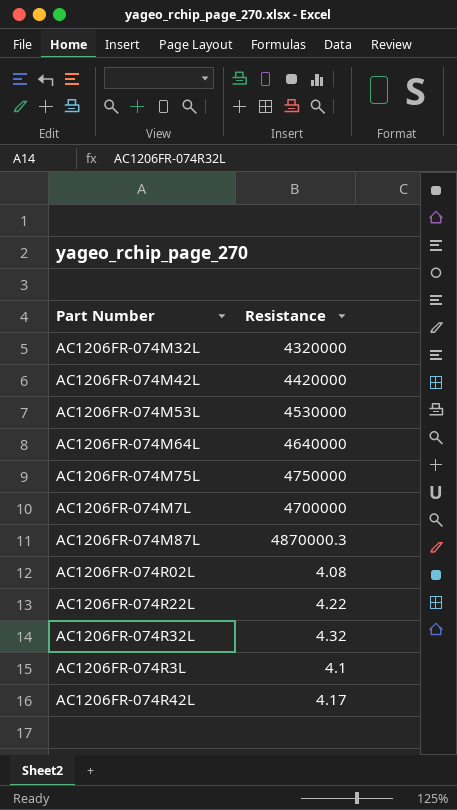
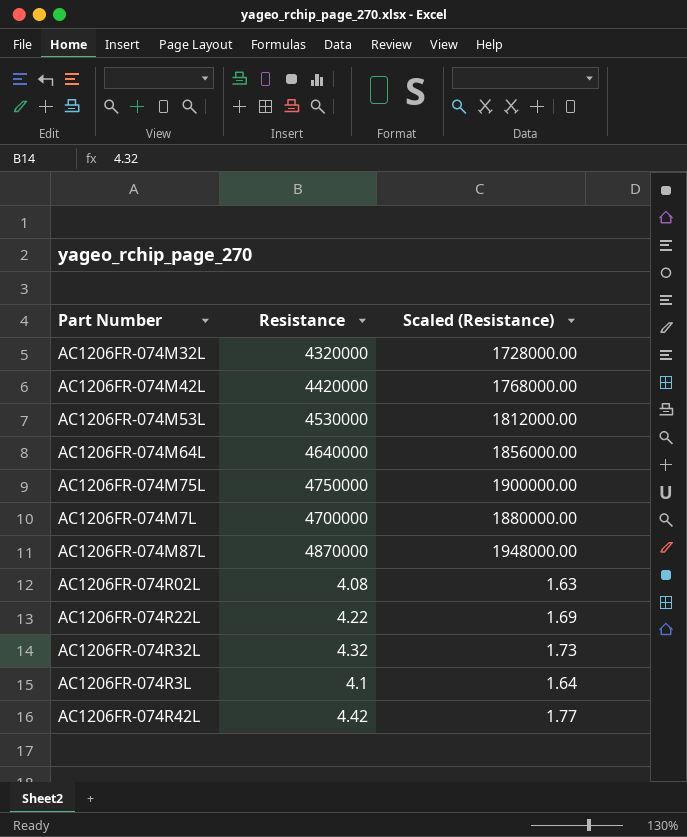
column Scaled (Resistance) | formula: none -> [Resistance] * 0.4
AC1206FR-074M87L | Resistance: 4870000.3 -> 4870000
AC1206FR-074R42L | Resistance: 4.17 -> 4.42

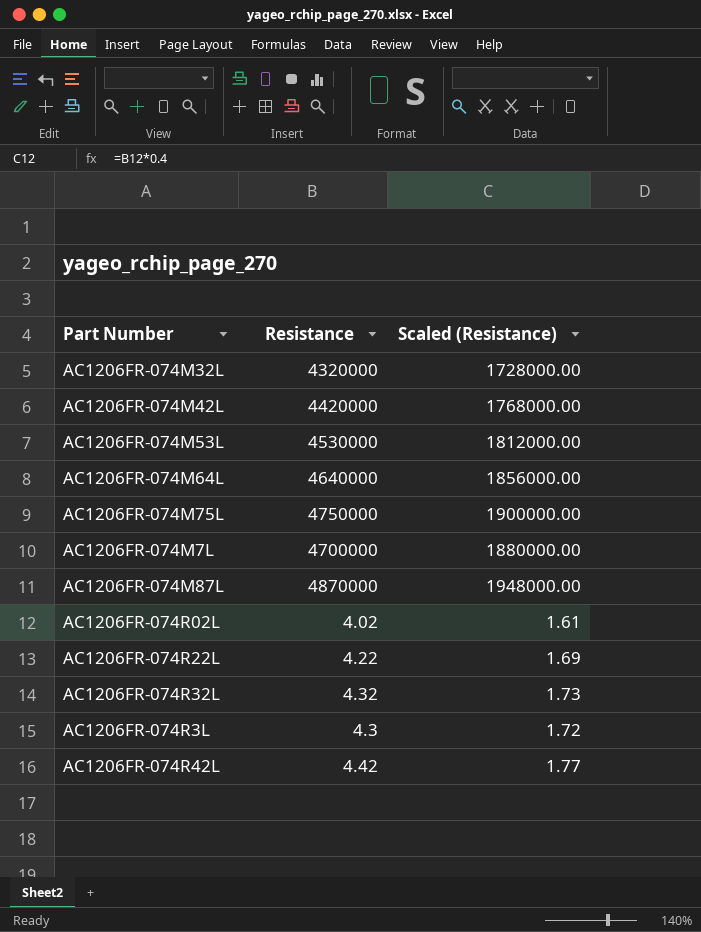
AC1206FR-074R02L | Resistance: 4.08 -> 4.02
AC1206FR-074R02L | Scaled (Resistance): 1.63 -> 1.61
AC1206FR-074R3L | Resistance: 4.1 -> 4.3
AC1206FR-074R3L | Scaled (Resistance): 1.64 -> 1.72

